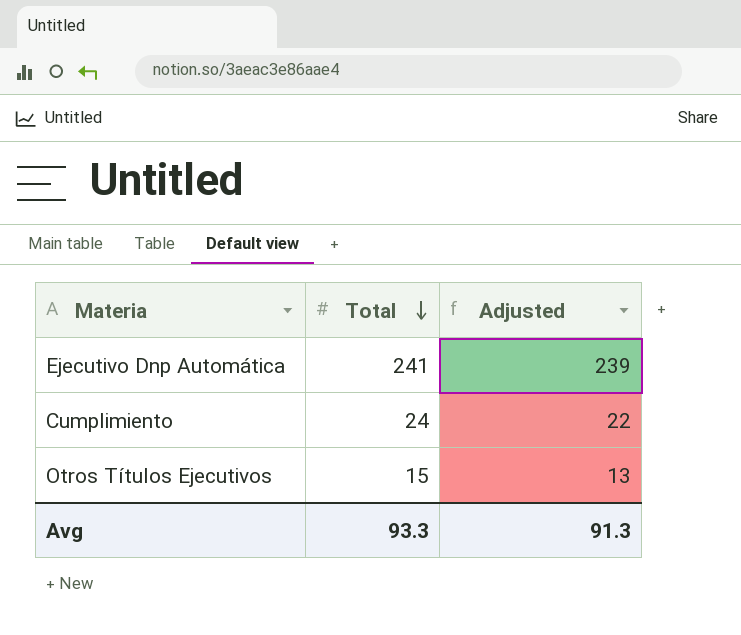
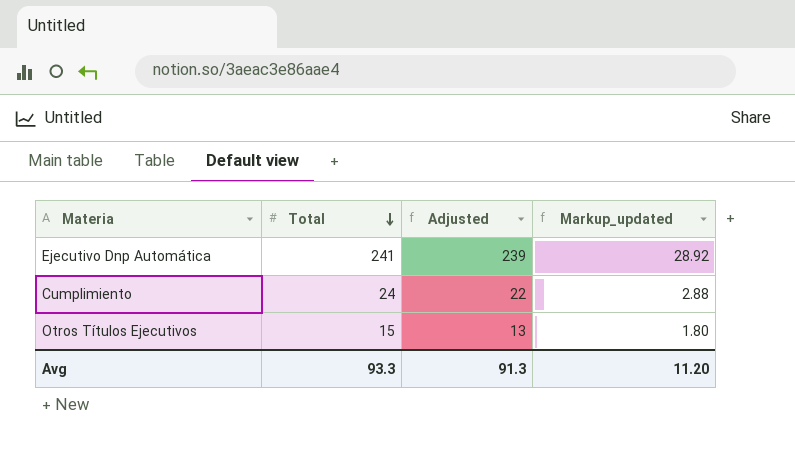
column Markup_updated | formula: none -> [Total] * 0.12

